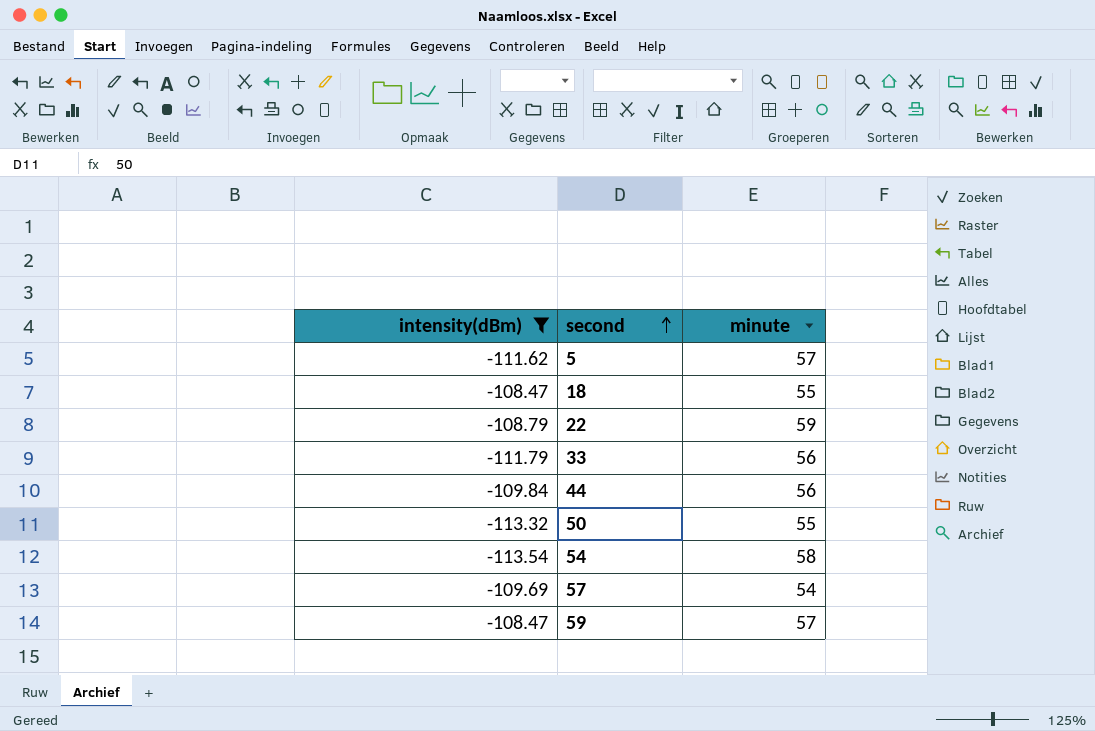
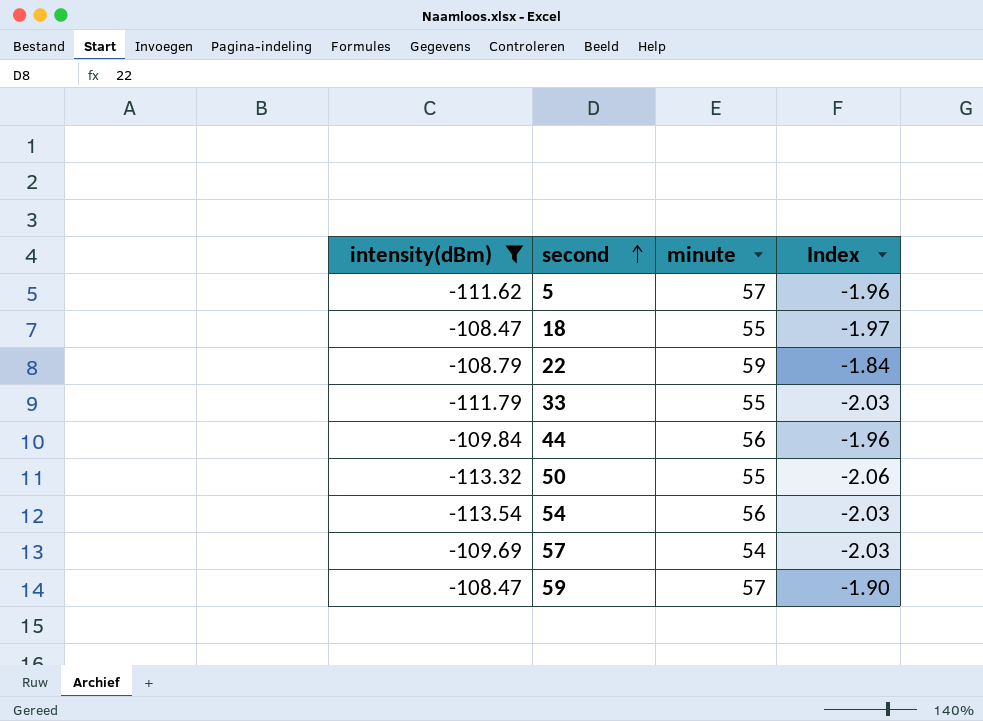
column Index | formula: none -> [intensity(dBm)] / [minute]
33 | minute: 56 -> 55
54 | minute: 58 -> 56

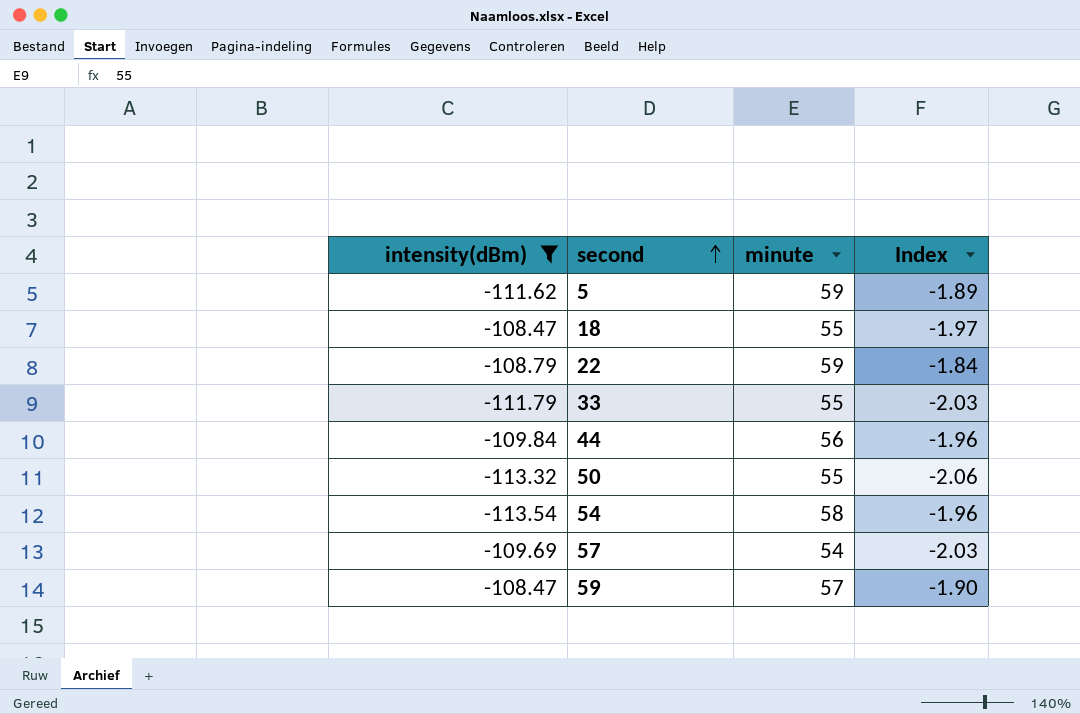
5 | minute: 57 -> 59
5 | Index: -1.96 -> -1.89
54 | minute: 56 -> 58
54 | Index: -2.03 -> -1.96

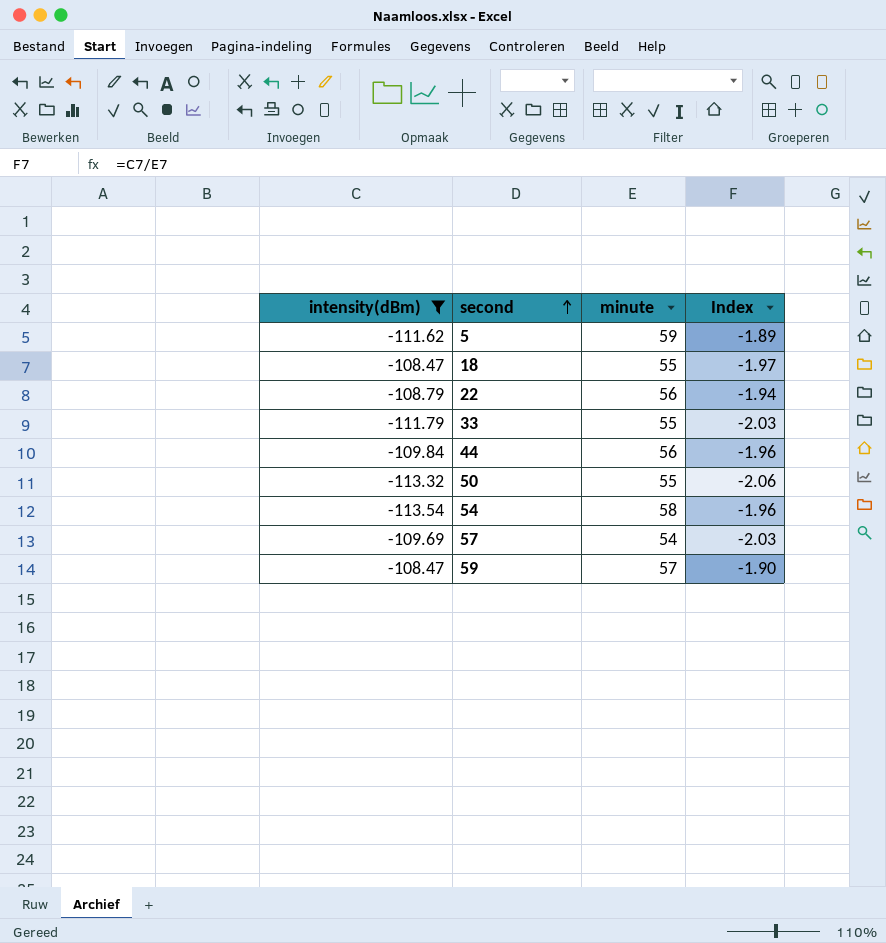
22 | minute: 59 -> 56
22 | Index: -1.84 -> -1.94

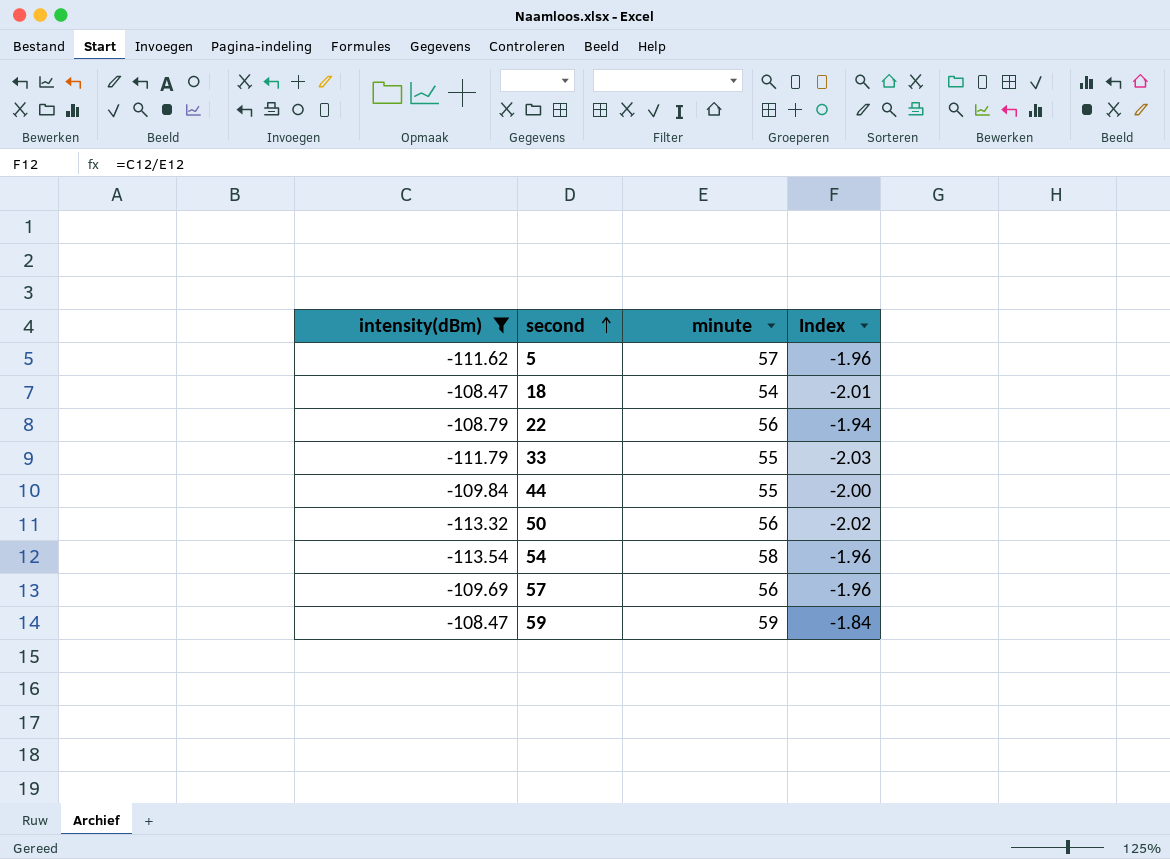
5 | minute: 59 -> 57
5 | Index: -1.89 -> -1.96
18 | minute: 55 -> 54
18 | Index: -1.97 -> -2.01
44 | minute: 56 -> 55
44 | Index: -1.96 -> -2.00
50 | minute: 55 -> 56
50 | Index: -2.06 -> -2.02
57 | minute: 54 -> 56
57 | Index: -2.03 -> -1.96
59 | minute: 57 -> 59
59 | Index: -1.90 -> -1.84

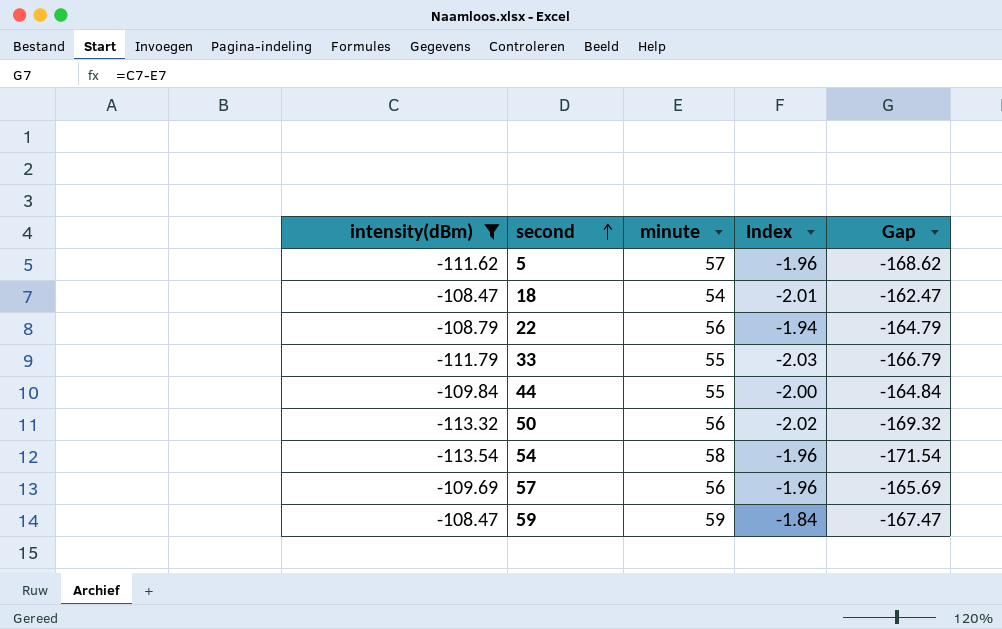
column Gap | formula: none -> [intensity(dBm)] - [minute]

